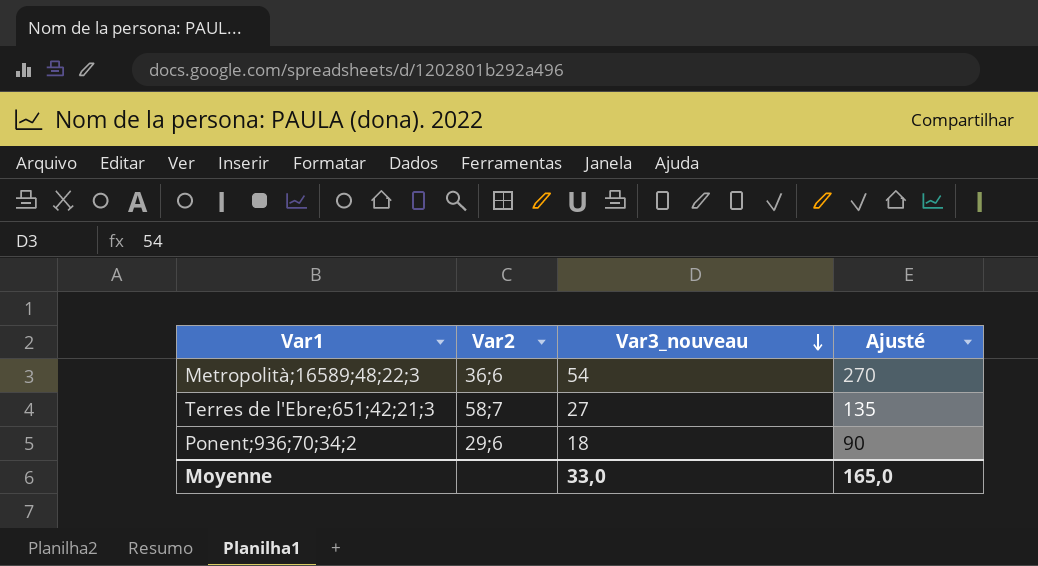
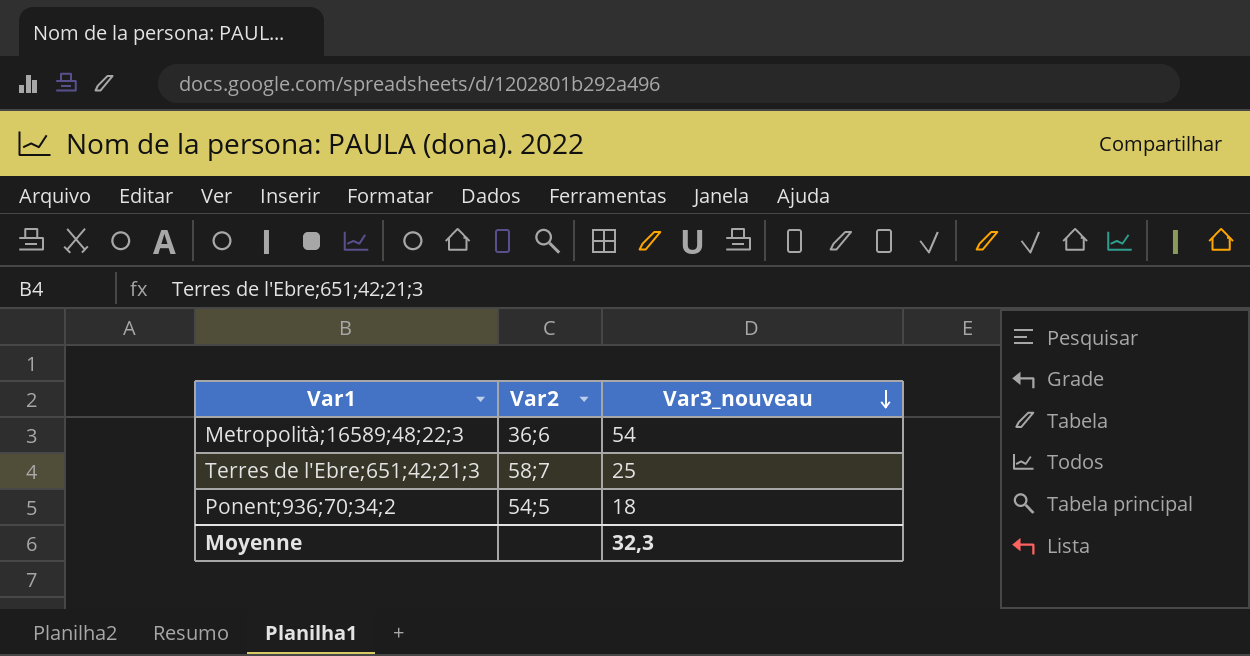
column Ajusté | formula: [Var3_nouveau] * 5 -> none
Terres de l'Ebre;651;42;21;3 | Var3_nouveau: 27 -> 25
Ponent;936;70;34;2 | Var2: 29;6 -> 54;5
Moyenne | Var3_nouveau: 33,0 -> 32,3

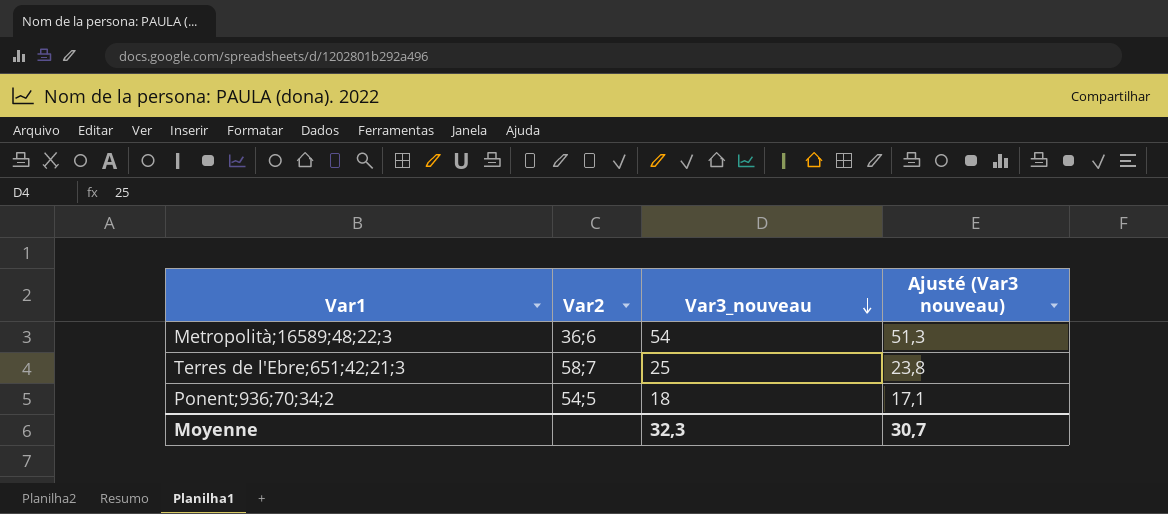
column Ajusté (Var3 nouveau) | formula: none -> [Var3_nouveau] * 0,95

